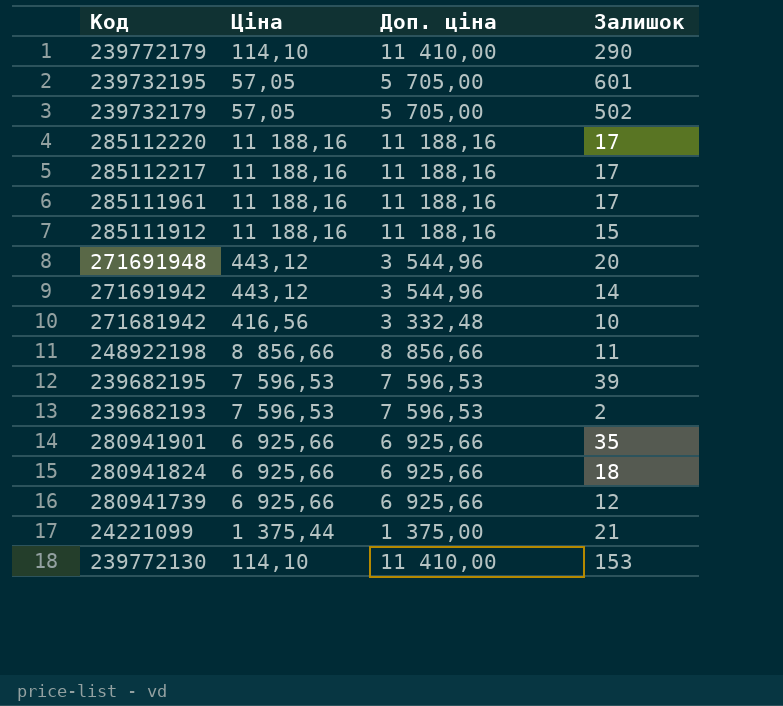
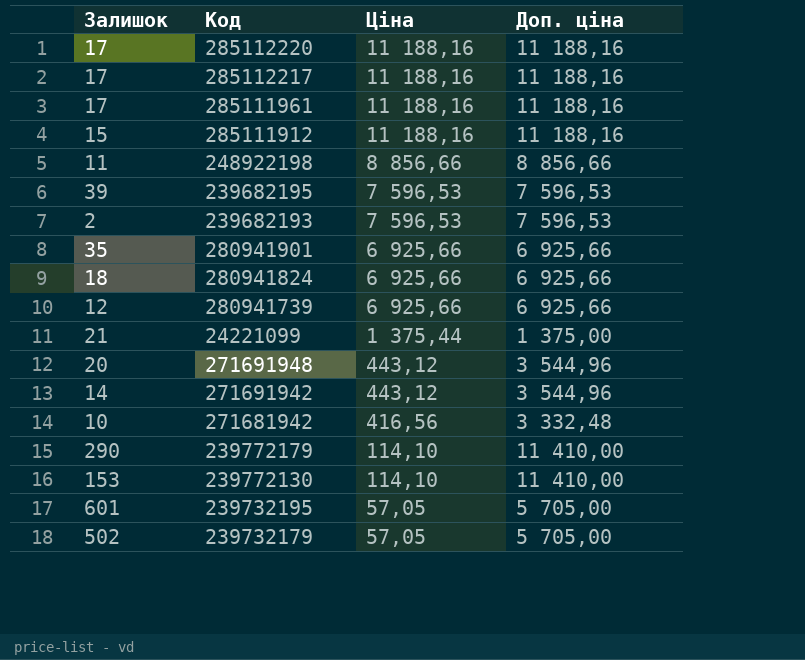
row order: none -> Ціна descending
column Залишок | position: 4 -> 1

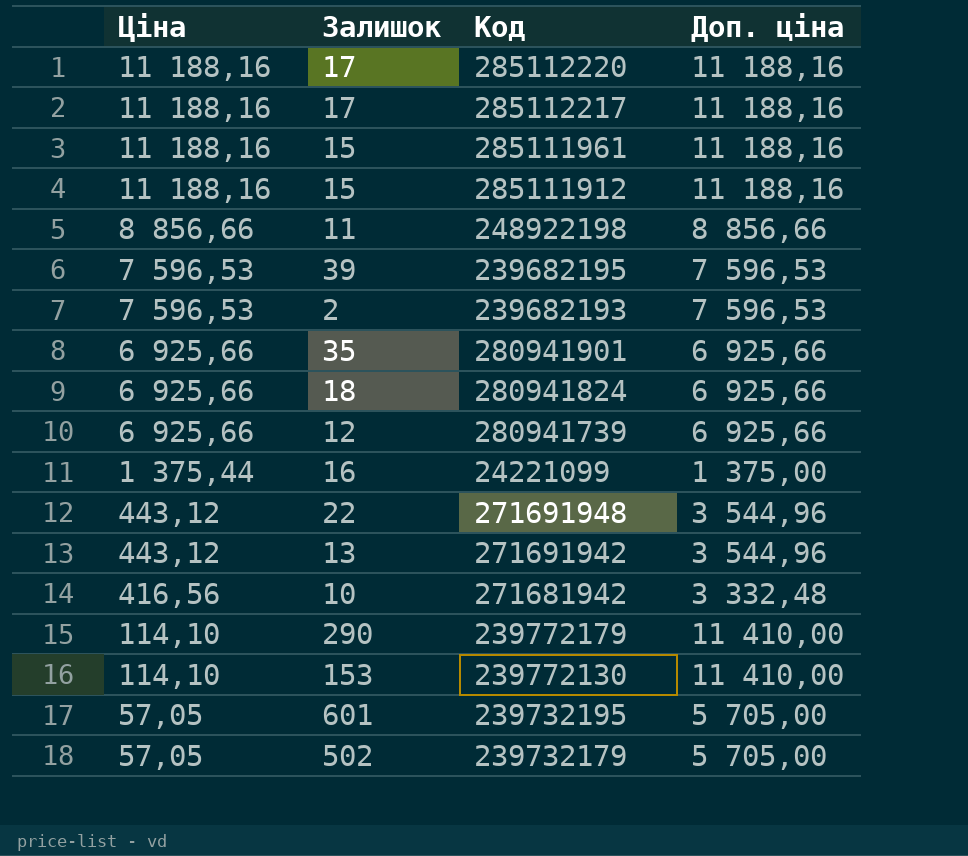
column Ціна | position: 3 -> 1
285111961 | Залишок: 17 -> 15
24221099 | Залишок: 21 -> 16
271691948 | Залишок: 20 -> 22
271691942 | Залишок: 14 -> 13

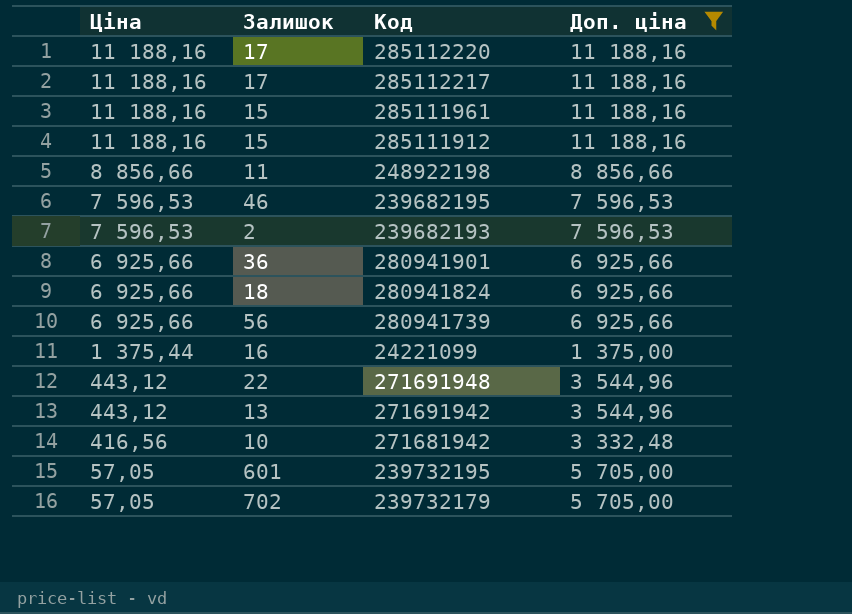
filter: none -> Доп. ціна != 11 410,00
239682195 | Залишок: 39 -> 46
280941901 | Залишок: 35 -> 36
280941739 | Залишок: 12 -> 56
239732179 | Залишок: 502 -> 702

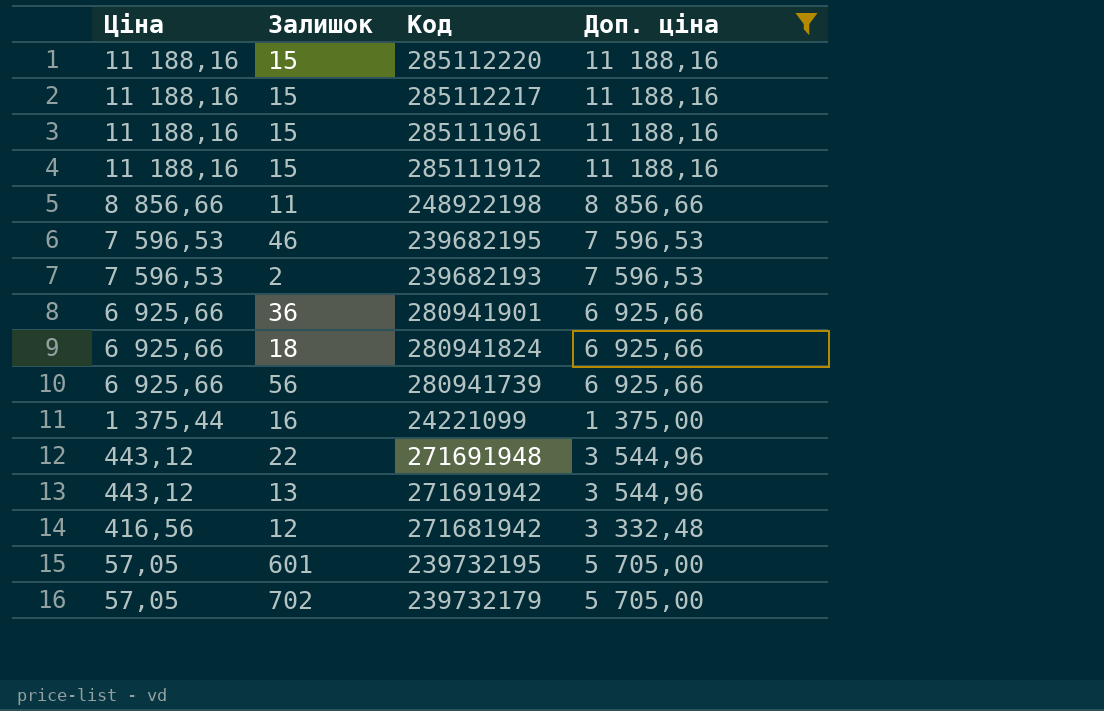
285112220 | Залишок: 17 -> 15
285112217 | Залишок: 17 -> 15
271681942 | Залишок: 10 -> 12

